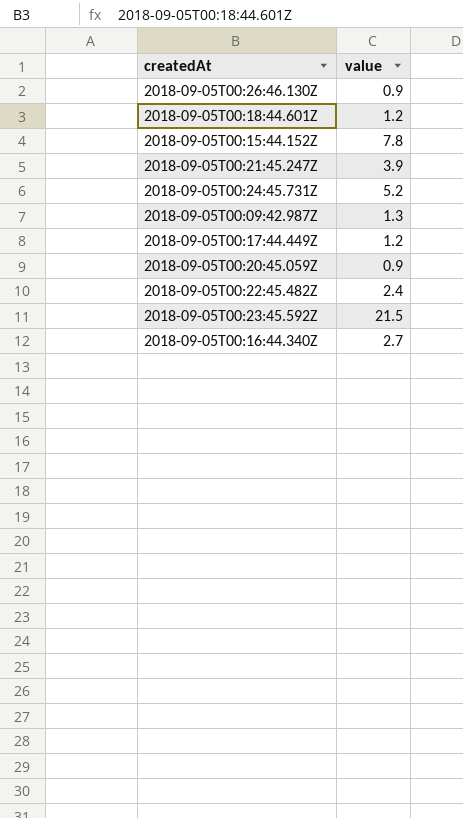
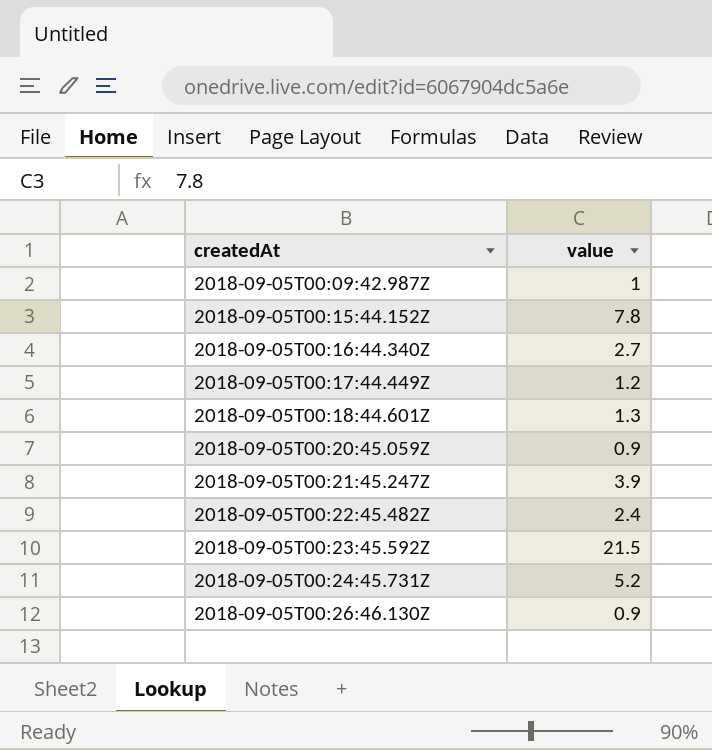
row order: none -> createdAt ascending
2018-09-05T00:09:42.987Z | value: 1.3 -> 1
2018-09-05T00:18:44.601Z | value: 1.2 -> 1.3

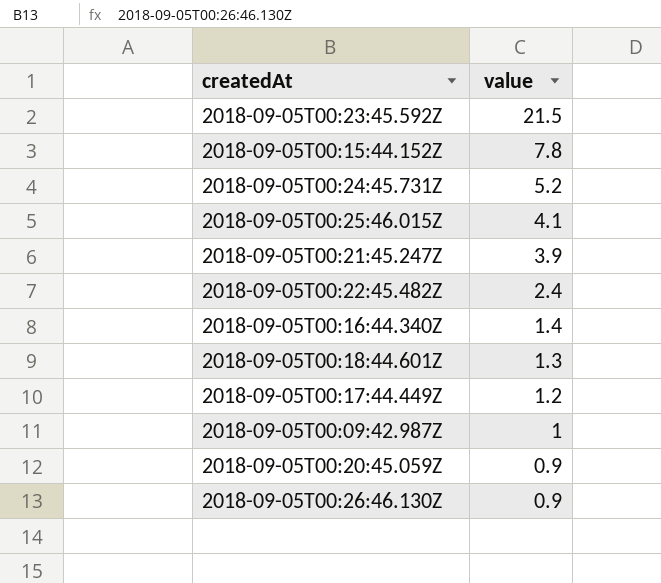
row order: createdAt ascending -> value descending
row 2018-09-05T00:25:46.015Z: none -> 4.1
2018-09-05T00:16:44.340Z | value: 2.7 -> 1.4

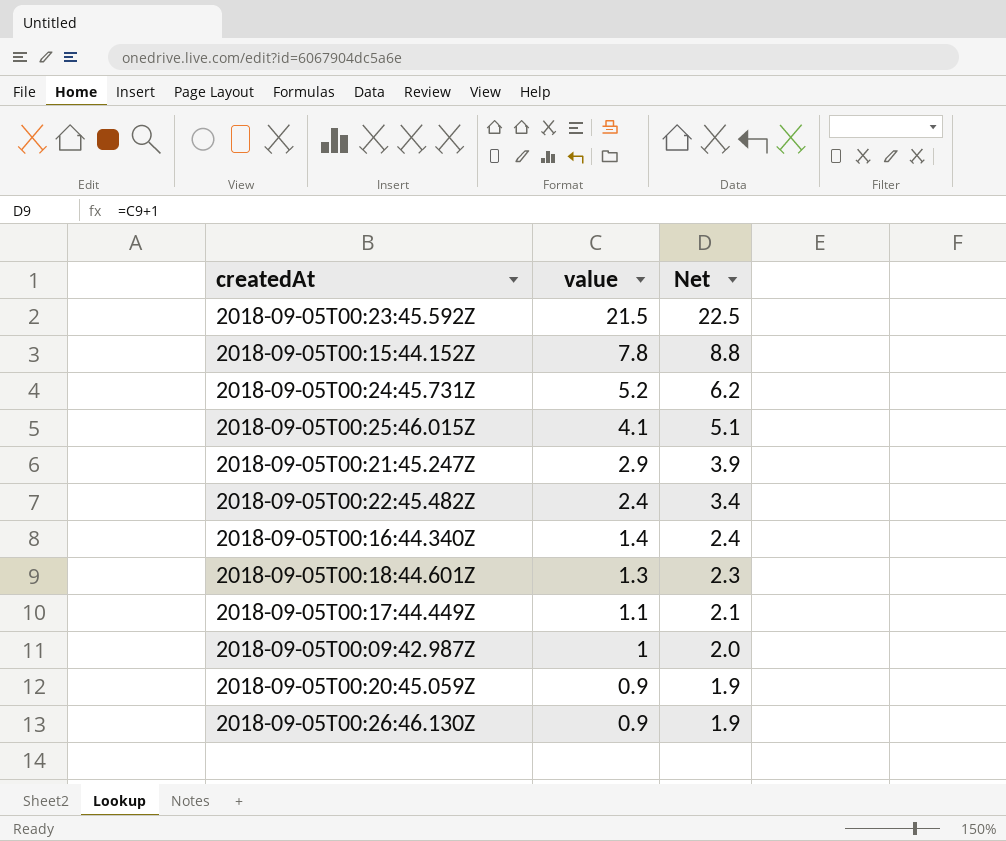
column Net | formula: none -> [value] + 1
2018-09-05T00:21:45.247Z | value: 3.9 -> 2.9
2018-09-05T00:17:44.449Z | value: 1.2 -> 1.1

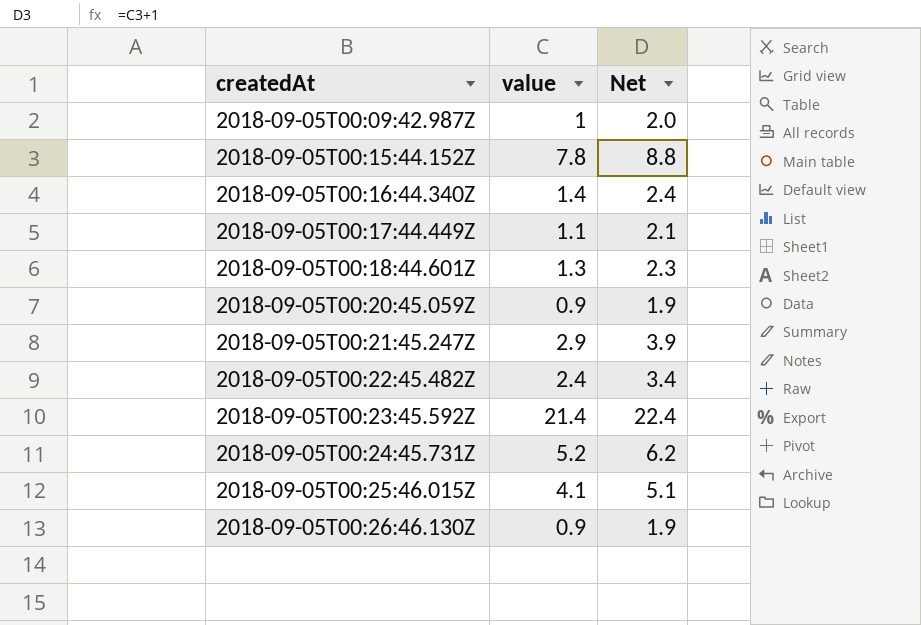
row order: value descending -> createdAt ascending
2018-09-05T00:23:45.592Z | value: 21.5 -> 21.4
2018-09-05T00:23:45.592Z | Net: 22.5 -> 22.4

